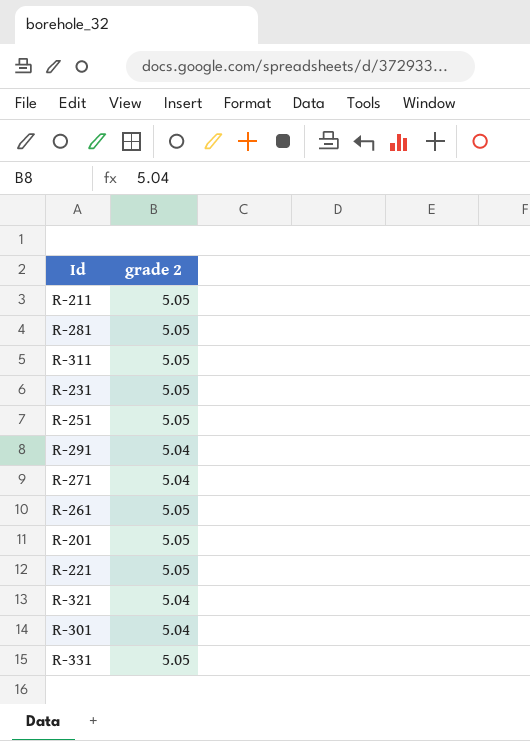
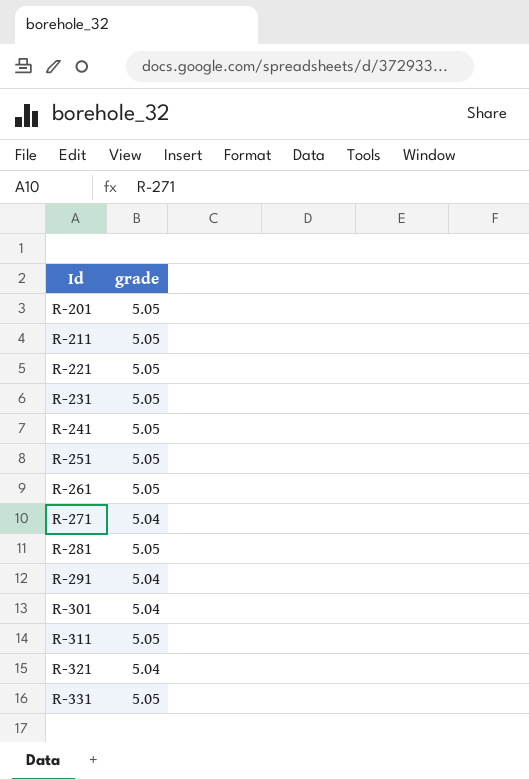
row order: none -> Id ascending
column name: grade 2 -> grade
row R-241: none -> 5.05

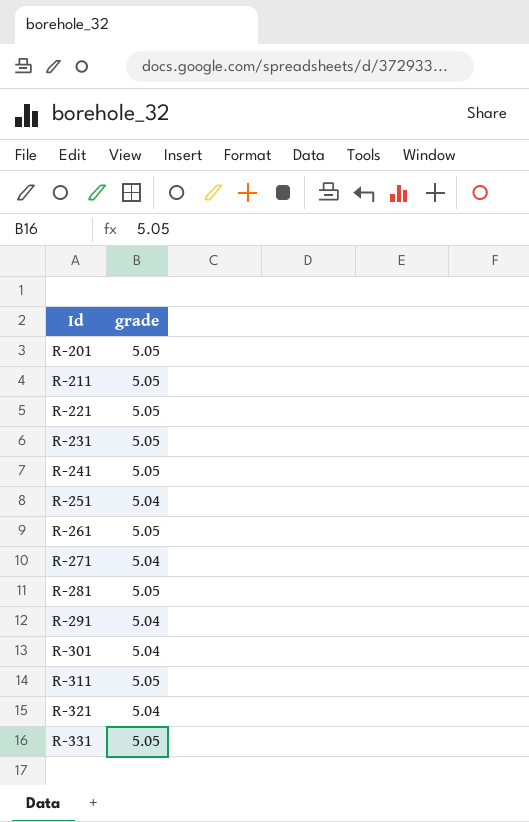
R-251 | grade: 5.05 -> 5.04

